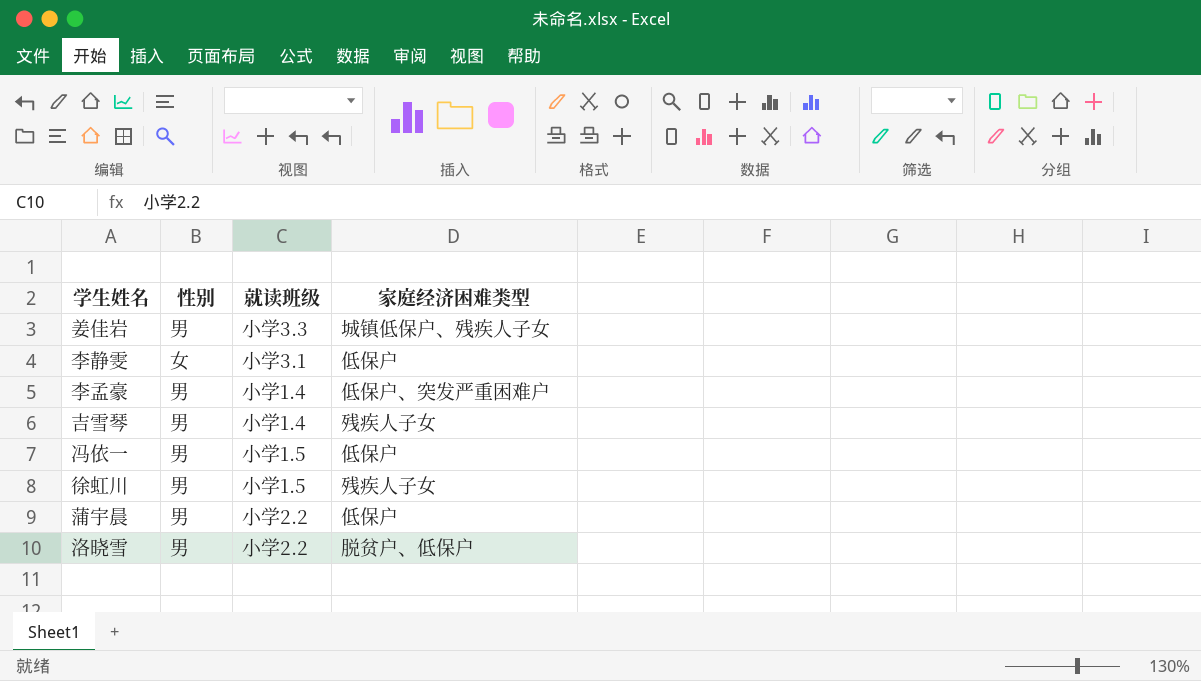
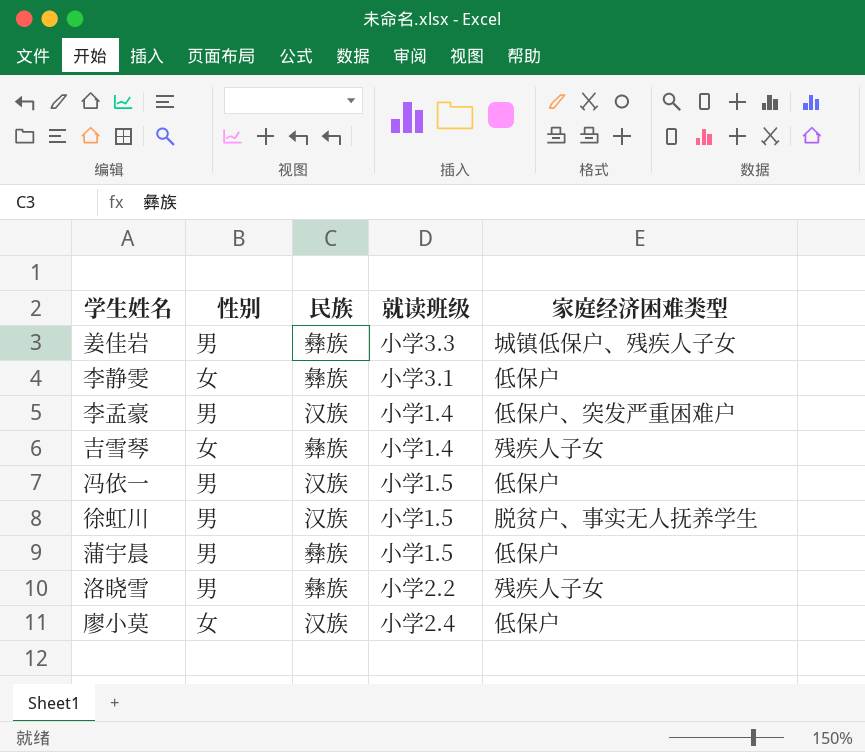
column 民族 | position: none -> 3
吉雪琴 | 性别: 男 -> 女
徐虹川 | 家庭经济困难类型: 残疾人子女 -> 脱贫户、事实无人抚养学生
蒲宇晨 | 就读班级: 小学2.2 -> 小学1.5
洛晓雪 | 家庭经济困难类型: 脱贫户、低保户 -> 残疾人子女
row 廖小莫: none -> 女 | 汉族 | 小学2.4 | 低保户

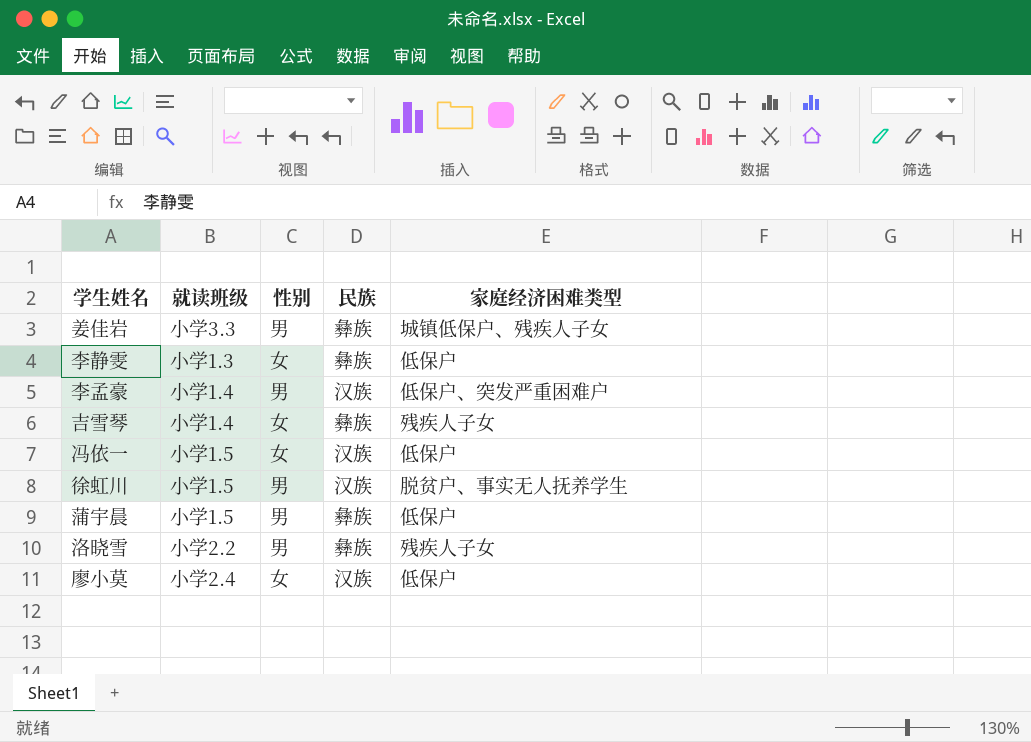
column 就读班级 | position: 4 -> 2
李静雯 | 就读班级: 小学3.1 -> 小学1.3
冯依一 | 性别: 男 -> 女

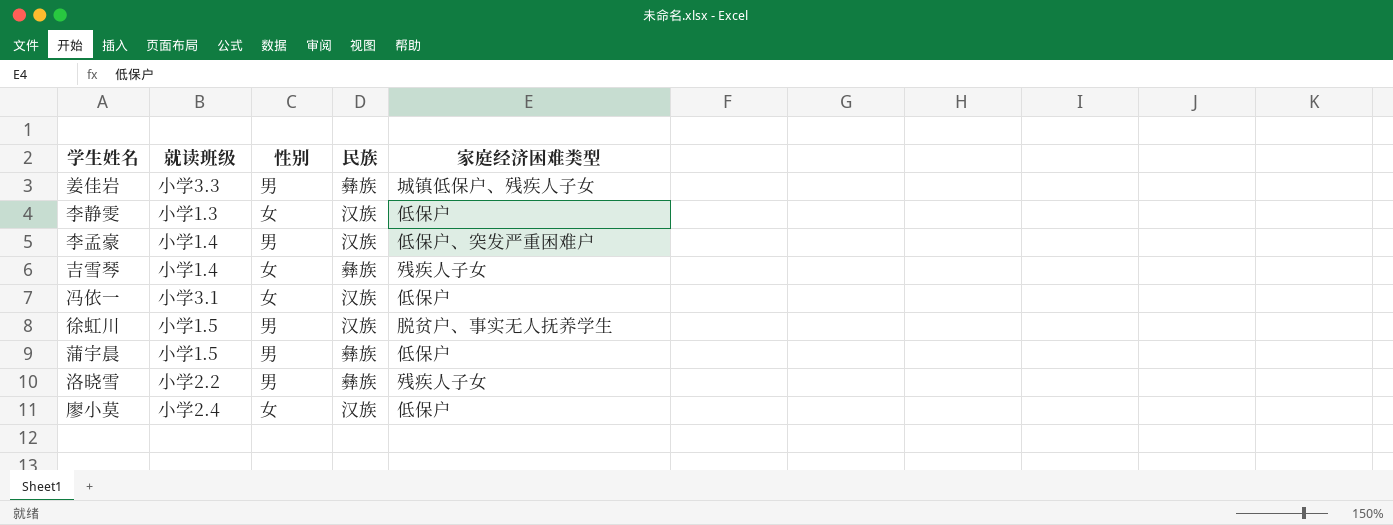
李静雯 | 民族: 彝族 -> 汉族
冯依一 | 就读班级: 小学1.5 -> 小学3.1

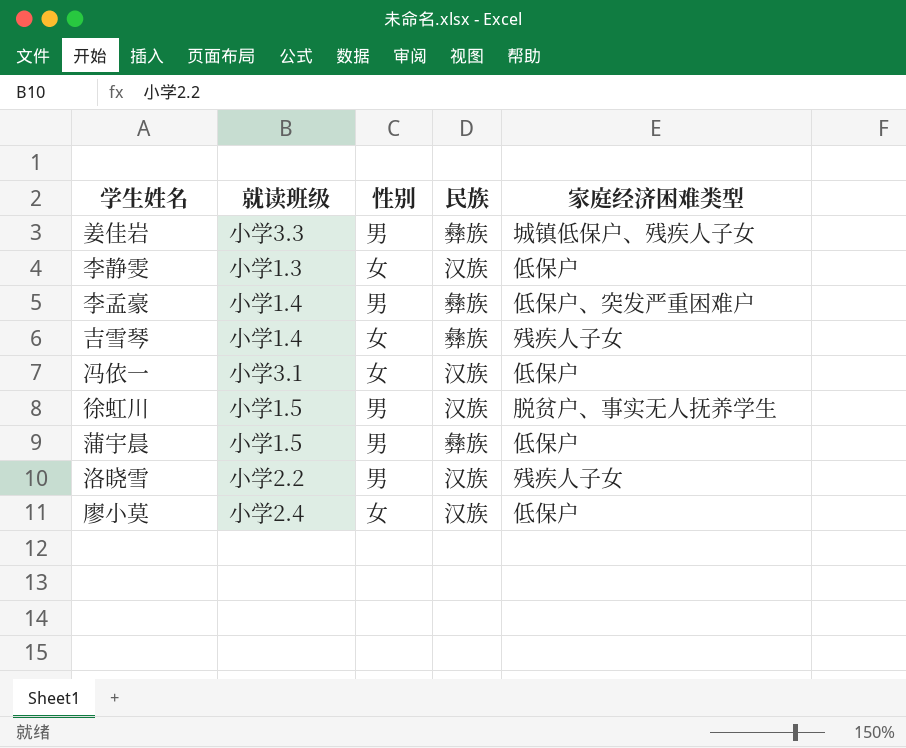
李孟豪 | 民族: 汉族 -> 彝族
洛晓雪 | 民族: 彝族 -> 汉族

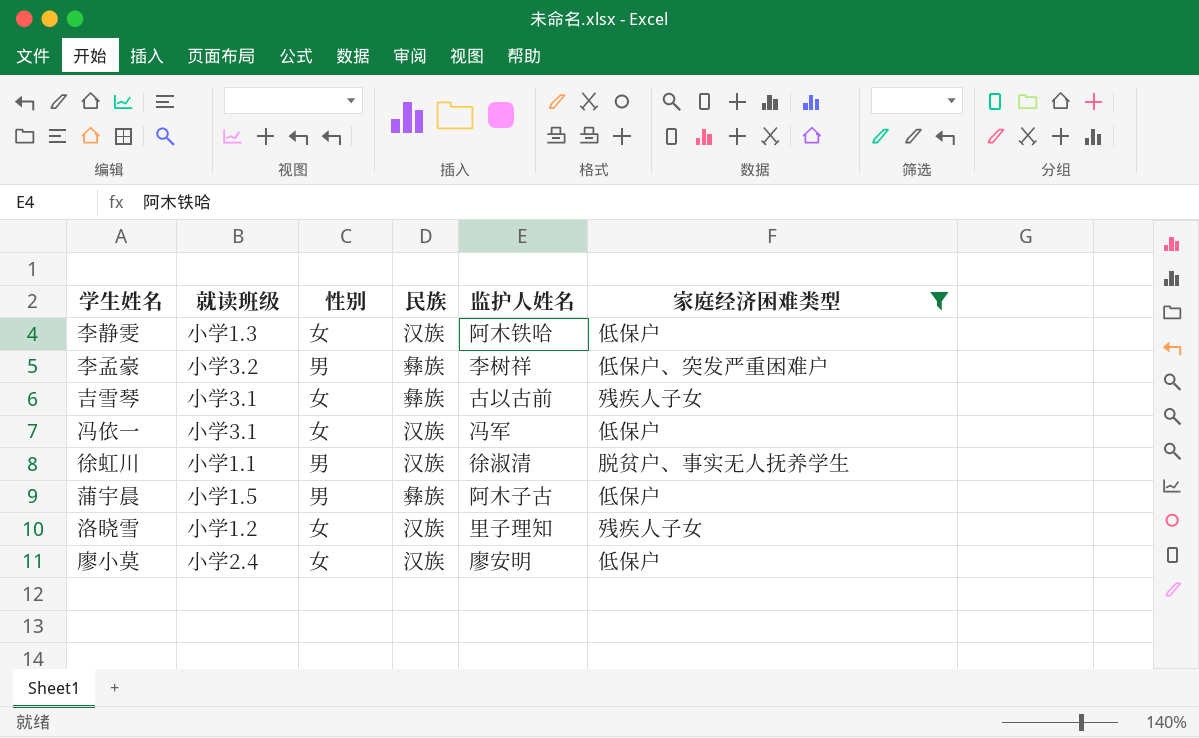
filter: none -> 家庭经济困难类型 != 城镇低保户、残疾人子女
column 监护人姓名 | position: none -> 5
李孟豪 | 就读班级: 小学1.4 -> 小学3.2
吉雪琴 | 就读班级: 小学1.4 -> 小学3.1
徐虹川 | 就读班级: 小学1.5 -> 小学1.1
洛晓雪 | 就读班级: 小学2.2 -> 小学1.2
洛晓雪 | 性别: 男 -> 女

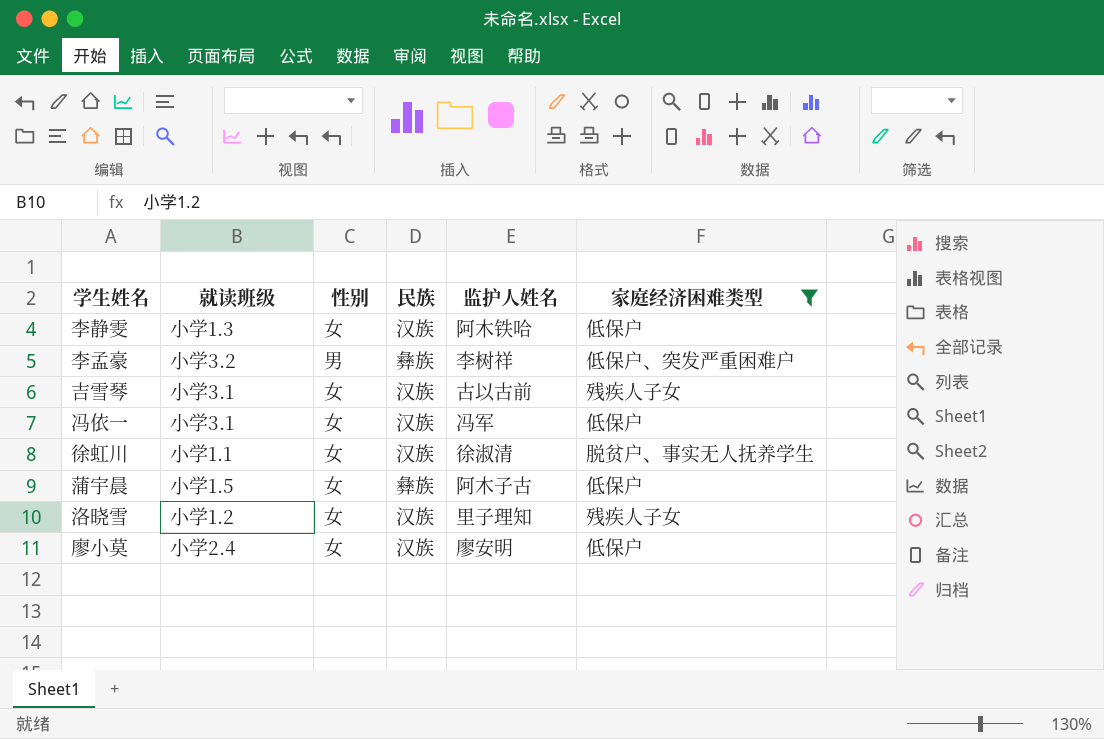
吉雪琴 | 民族: 彝族 -> 汉族
徐虹川 | 性别: 男 -> 女
蒲宇晨 | 性别: 男 -> 女

